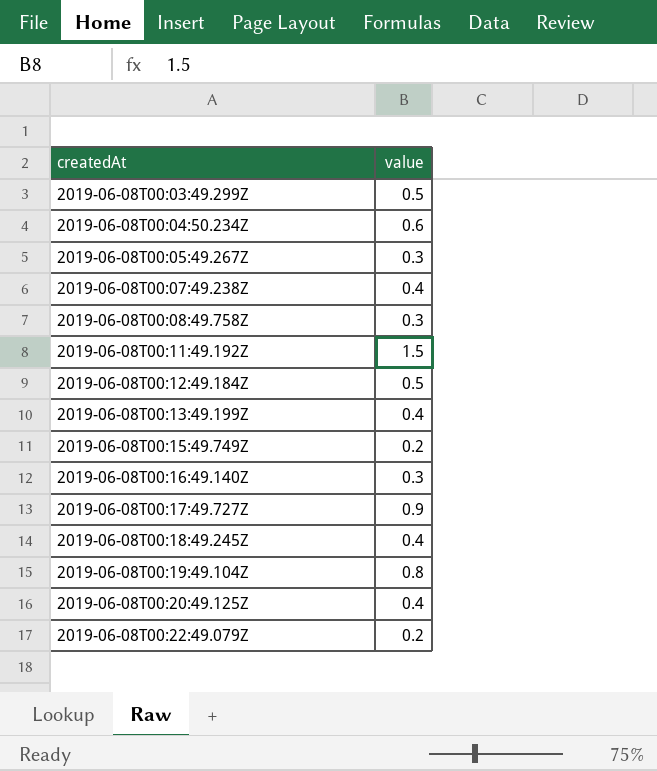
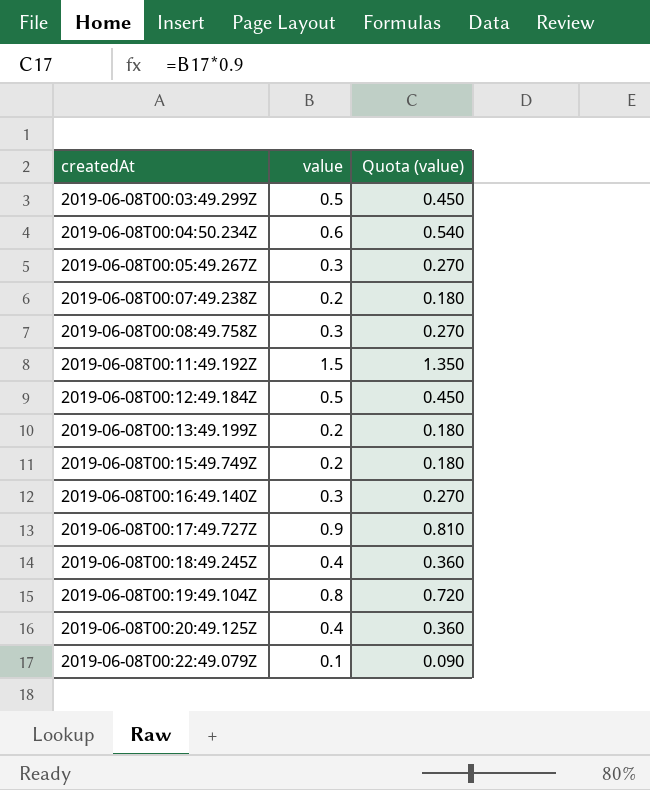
column Quota (value) | formula: none -> [value] * 0.9
2019-06-08T00:07:49.238Z | value: 0.4 -> 0.2
2019-06-08T00:13:49.199Z | value: 0.4 -> 0.2
2019-06-08T00:22:49.079Z | value: 0.2 -> 0.1

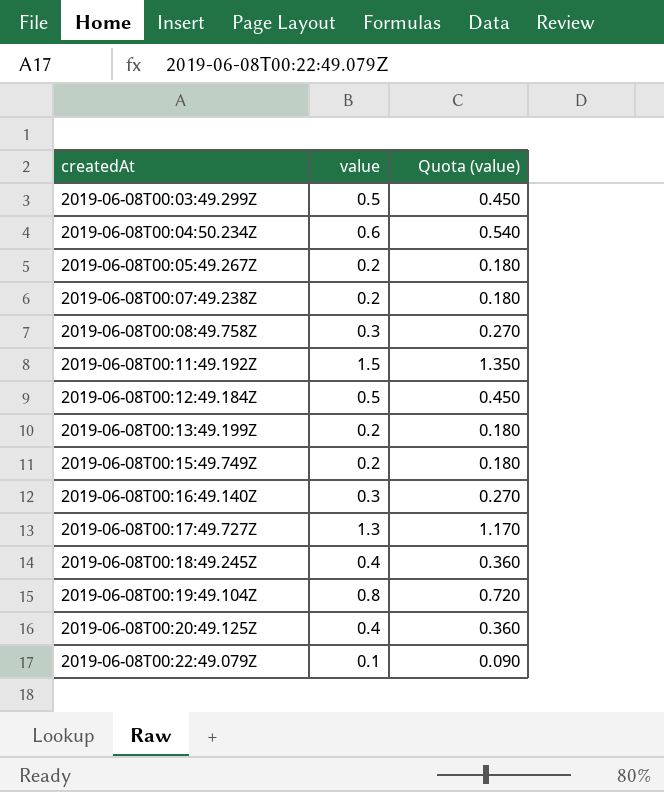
2019-06-08T00:05:49.267Z | value: 0.3 -> 0.2
2019-06-08T00:05:49.267Z | Quota (value): 0.270 -> 0.180
2019-06-08T00:17:49.727Z | value: 0.9 -> 1.3
2019-06-08T00:17:49.727Z | Quota (value): 0.810 -> 1.170

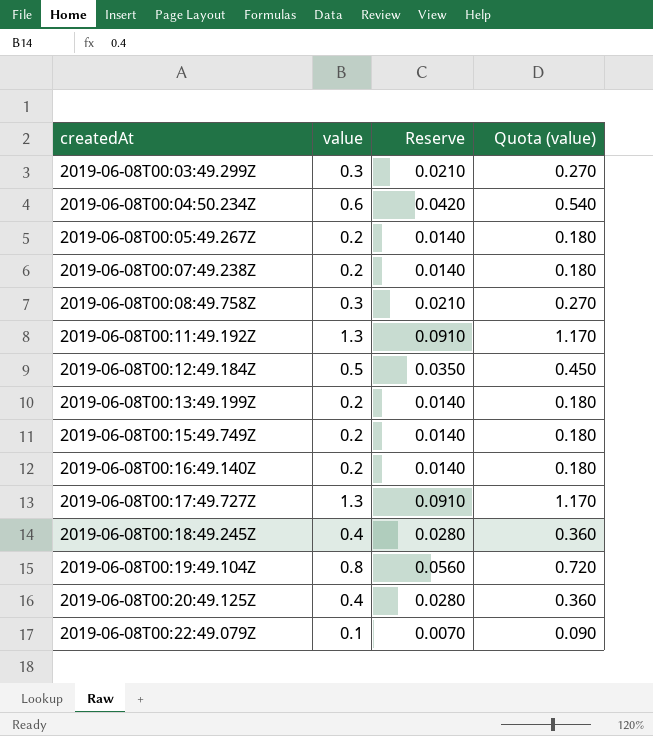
column Reserve | formula: none -> [value] * 0.07
2019-06-08T00:03:49.299Z | value: 0.5 -> 0.3
2019-06-08T00:03:49.299Z | Quota (value): 0.450 -> 0.270
2019-06-08T00:11:49.192Z | value: 1.5 -> 1.3
2019-06-08T00:11:49.192Z | Quota (value): 1.350 -> 1.170
2019-06-08T00:16:49.140Z | value: 0.3 -> 0.2
2019-06-08T00:16:49.140Z | Quota (value): 0.270 -> 0.180

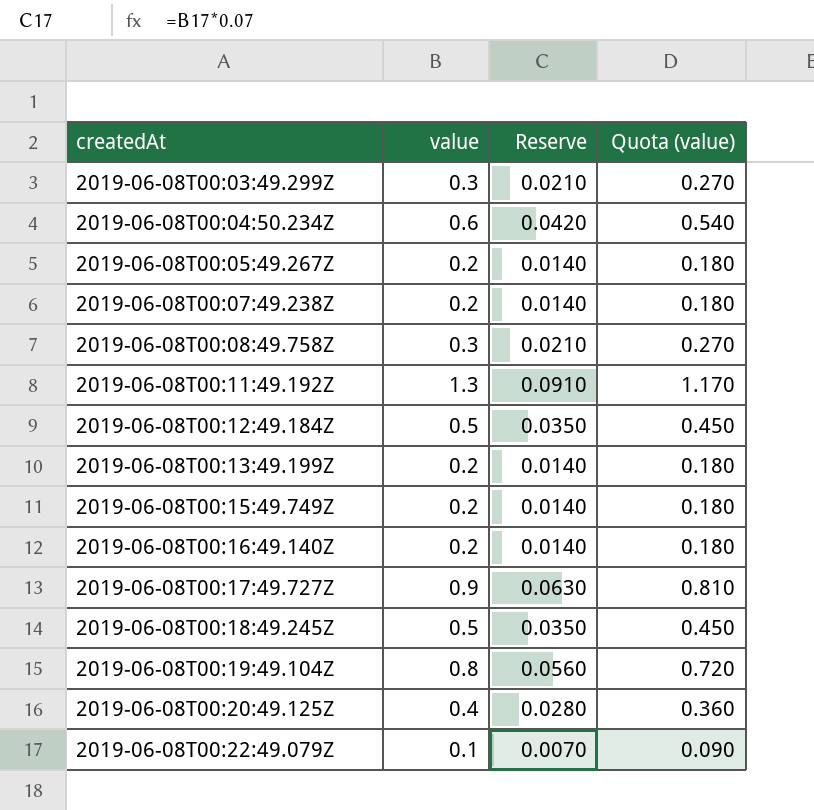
2019-06-08T00:17:49.727Z | value: 1.3 -> 0.9
2019-06-08T00:17:49.727Z | Reserve: 0.0910 -> 0.0630
2019-06-08T00:17:49.727Z | Quota (value): 1.170 -> 0.810
2019-06-08T00:18:49.245Z | value: 0.4 -> 0.5
2019-06-08T00:18:49.245Z | Reserve: 0.0280 -> 0.0350
2019-06-08T00:18:49.245Z | Quota (value): 0.360 -> 0.450

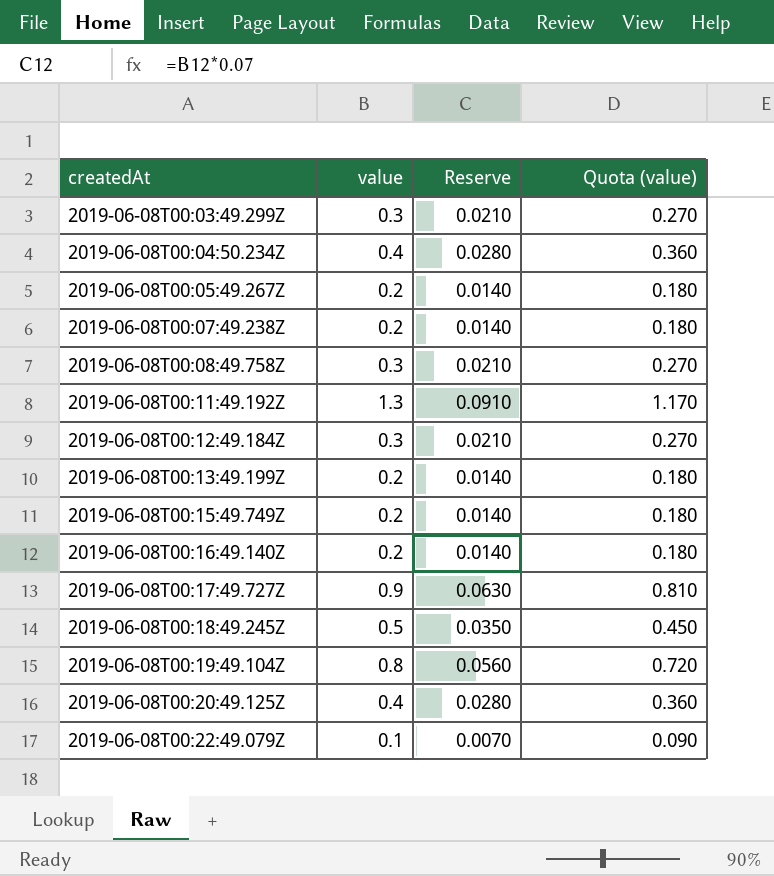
2019-06-08T00:04:50.234Z | value: 0.6 -> 0.4
2019-06-08T00:04:50.234Z | Reserve: 0.0420 -> 0.0280
2019-06-08T00:04:50.234Z | Quota (value): 0.540 -> 0.360
2019-06-08T00:12:49.184Z | value: 0.5 -> 0.3
2019-06-08T00:12:49.184Z | Reserve: 0.0350 -> 0.0210
2019-06-08T00:12:49.184Z | Quota (value): 0.450 -> 0.270

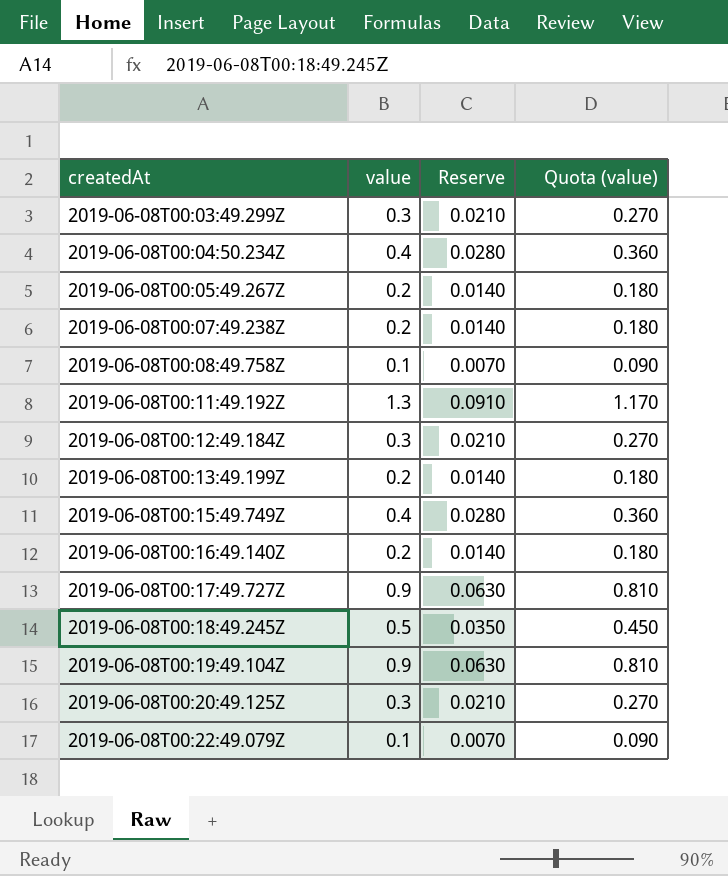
2019-06-08T00:08:49.758Z | value: 0.3 -> 0.1
2019-06-08T00:08:49.758Z | Reserve: 0.0210 -> 0.0070
2019-06-08T00:08:49.758Z | Quota (value): 0.270 -> 0.090
2019-06-08T00:15:49.749Z | value: 0.2 -> 0.4
2019-06-08T00:15:49.749Z | Reserve: 0.0140 -> 0.0280
2019-06-08T00:15:49.749Z | Quota (value): 0.180 -> 0.360
2019-06-08T00:19:49.104Z | value: 0.8 -> 0.9
2019-06-08T00:19:49.104Z | Reserve: 0.0560 -> 0.0630
2019-06-08T00:19:49.104Z | Quota (value): 0.720 -> 0.810
2019-06-08T00:20:49.125Z | value: 0.4 -> 0.3
2019-06-08T00:20:49.125Z | Reserve: 0.0280 -> 0.0210
2019-06-08T00:20:49.125Z | Quota (value): 0.360 -> 0.270

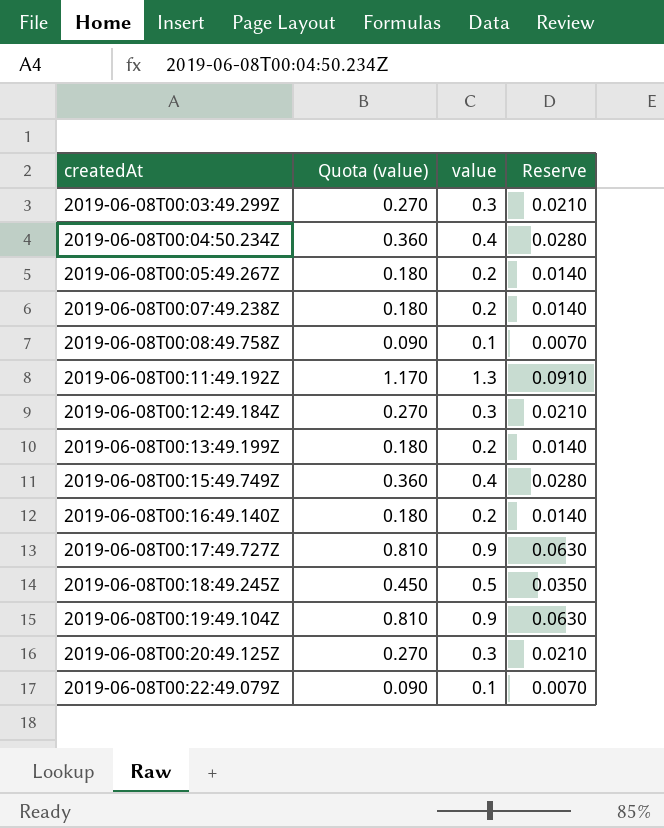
column Quota (value) | position: 4 -> 2

